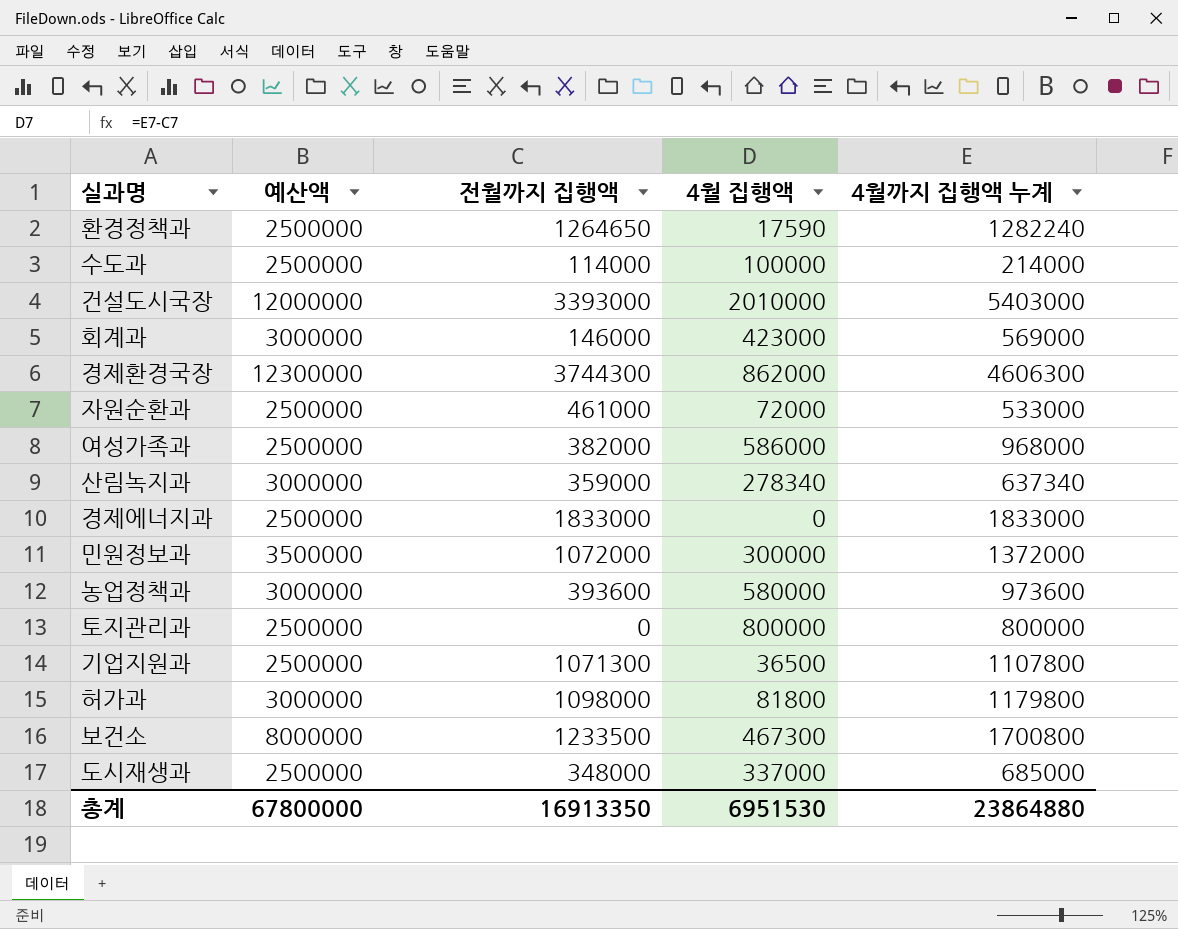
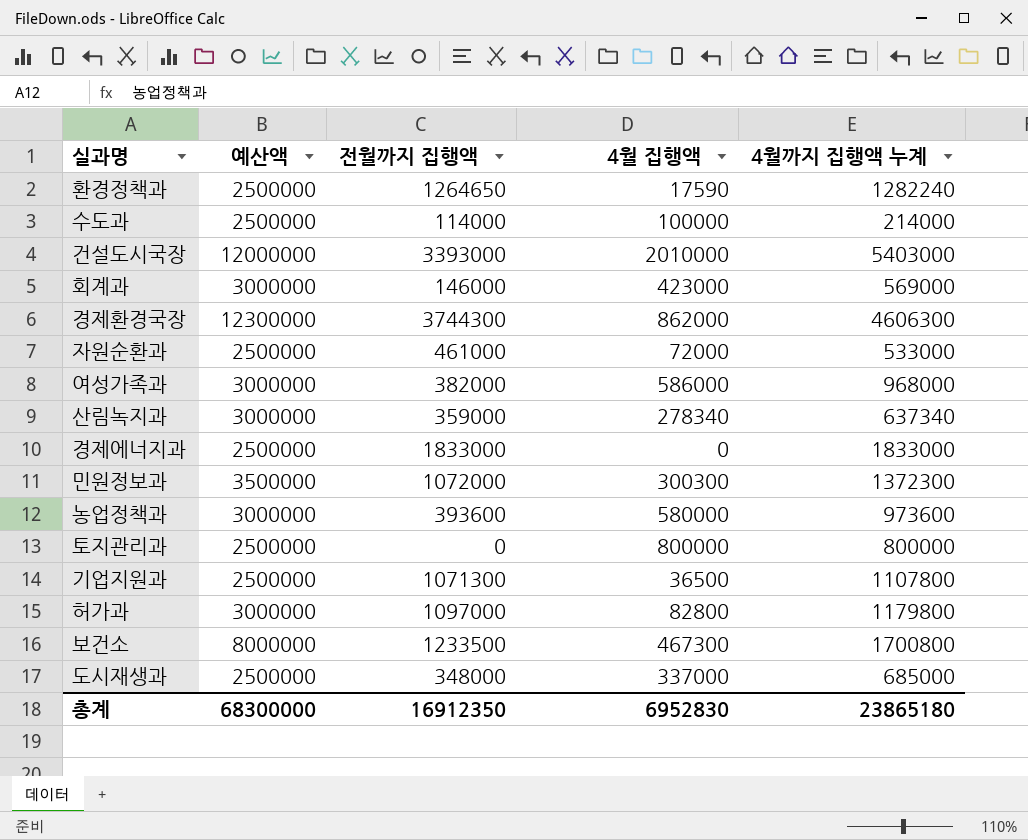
여성가족과 | 예산액: 2500000 -> 3000000
민원정보과 | 4월 집행액: 300000 -> 300300
민원정보과 | 4월까지 집행액 누계: 1372000 -> 1372300
허가과 | 전월까지 집행액: 1098000 -> 1097000
허가과 | 4월 집행액: 81800 -> 82800
총계 | 예산액: 67800000 -> 68300000
총계 | 전월까지 집행액: 16913350 -> 16912350
총계 | 4월 집행액: 6951530 -> 6952830
총계 | 4월까지 집행액 누계: 23864880 -> 23865180

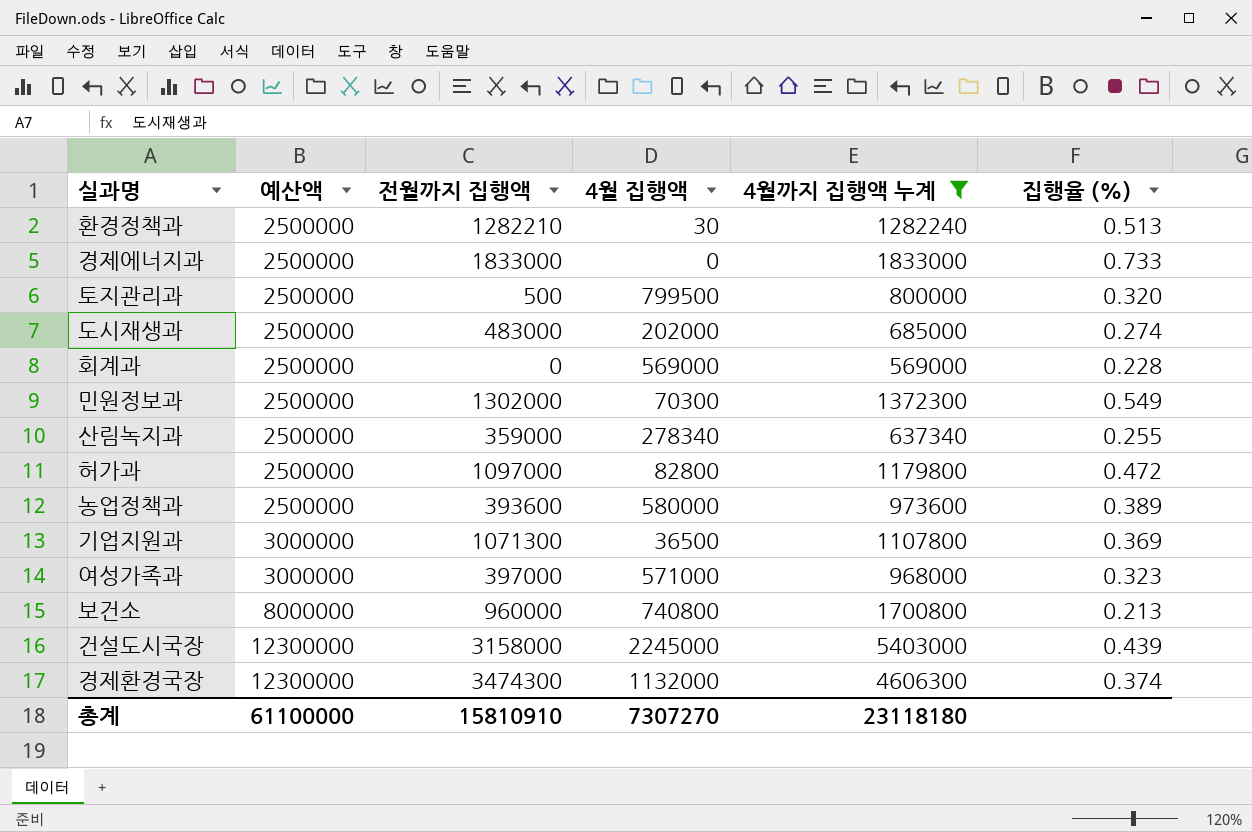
filter: none -> 4월까지 집행액 누계 >= 569000
row order: none -> 예산액 ascending
column 집행율 (%) | formula: none -> [4월까지 집행액 누계] / [예산액]
환경정책과 | 전월까지 집행액: 1264650 -> 1282210
환경정책과 | 4월 집행액: 17590 -> 30
토지관리과 | 전월까지 집행액: 0 -> 500
토지관리과 | 4월 집행액: 800000 -> 799500
도시재생과 | 전월까지 집행액: 348000 -> 483000
도시재생과 | 4월 집행액: 337000 -> 202000
회계과 | 예산액: 3000000 -> 2500000
회계과 | 전월까지 집행액: 146000 -> 0
회계과 | 4월 집행액: 423000 -> 569000
민원정보과 | 예산액: 3500000 -> 2500000
민원정보과 | 전월까지 집행액: 1072000 -> 1302000
민원정보과 | 4월 집행액: 300300 -> 70300
산림녹지과 | 예산액: 3000000 -> 2500000
허가과 | 예산액: 3000000 -> 2500000
농업정책과 | 예산액: 3000000 -> 2500000
기업지원과 | 예산액: 2500000 -> 3000000
여성가족과 | 전월까지 집행액: 382000 -> 397000
여성가족과 | 4월 집행액: 586000 -> 571000
보건소 | 전월까지 집행액: 1233500 -> 960000
보건소 | 4월 집행액: 467300 -> 740800
건설도시국장 | 예산액: 12000000 -> 12300000
건설도시국장 | 전월까지 집행액: 3393000 -> 3158000
건설도시국장 | 4월 집행액: 2010000 -> 2245000
경제환경국장 | 전월까지 집행액: 3744300 -> 3474300
경제환경국장 | 4월 집행액: 862000 -> 1132000
총계 | 예산액: 68300000 -> 61100000
총계 | 전월까지 집행액: 16912350 -> 15810910
총계 | 4월 집행액: 6952830 -> 7307270
총계 | 4월까지 집행액 누계: 23865180 -> 23118180

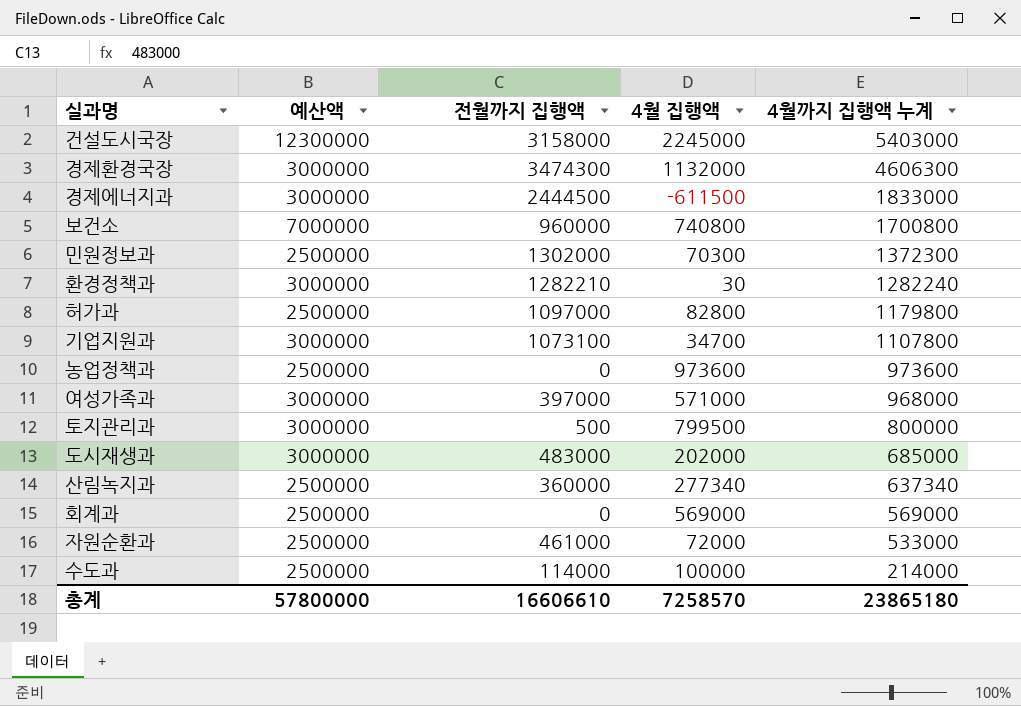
filter: 4월까지 집행액 누계 >= 569000 -> none
row order: 예산액 ascending -> 4월까지 집행액 누계 descending
column 집행율 (%) | formula: [4월까지 집행액 누계] / [예산액] -> none
경제환경국장 | 예산액: 12300000 -> 3000000
경제에너지과 | 예산액: 2500000 -> 3000000
경제에너지과 | 전월까지 집행액: 1833000 -> 2444500
경제에너지과 | 4월 집행액: 0 -> -611500
보건소 | 예산액: 8000000 -> 7000000
환경정책과 | 예산액: 2500000 -> 3000000
기업지원과 | 전월까지 집행액: 1071300 -> 1073100
기업지원과 | 4월 집행액: 36500 -> 34700
농업정책과 | 전월까지 집행액: 393600 -> 0
농업정책과 | 4월 집행액: 580000 -> 973600
토지관리과 | 예산액: 2500000 -> 3000000
도시재생과 | 예산액: 2500000 -> 3000000
산림녹지과 | 전월까지 집행액: 359000 -> 360000
산림녹지과 | 4월 집행액: 278340 -> 277340
총계 | 예산액: 61100000 -> 57800000
총계 | 전월까지 집행액: 15810910 -> 16606610
총계 | 4월 집행액: 7307270 -> 7258570
총계 | 4월까지 집행액 누계: 23118180 -> 23865180

